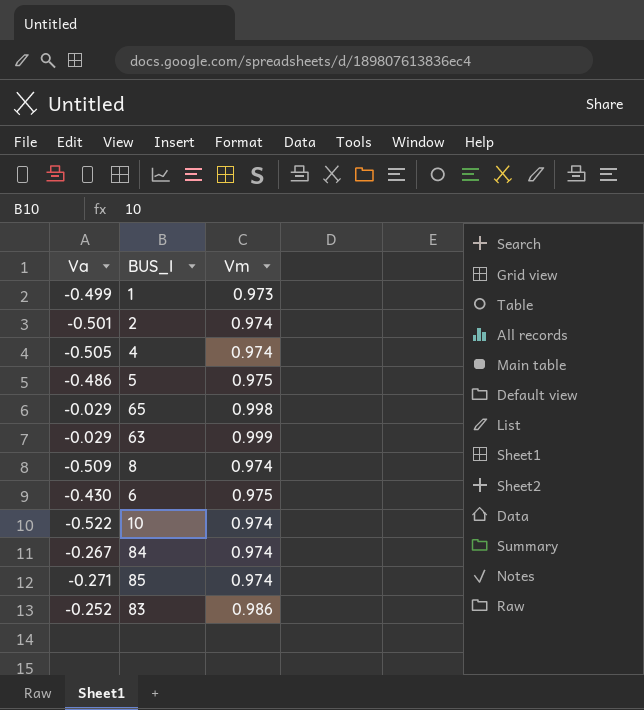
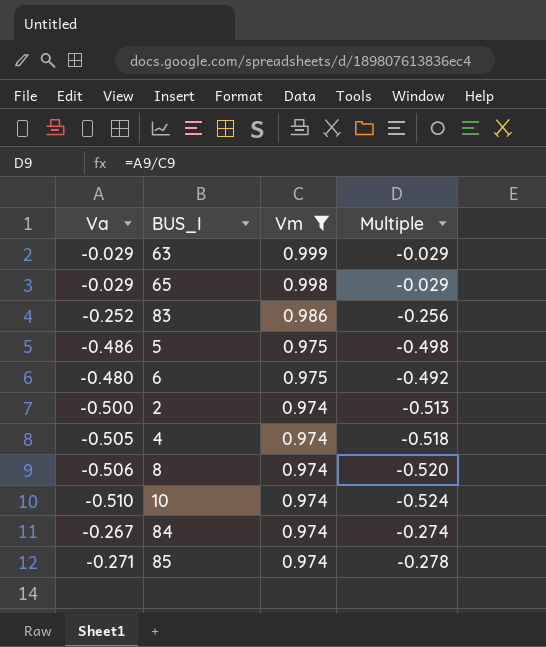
filter: none -> Vm != 0.973
row order: none -> Vm descending
column Multiple | formula: none -> [Va] / [Vm]
6 | Va: -0.430 -> -0.480
2 | Va: -0.501 -> -0.500
8 | Va: -0.509 -> -0.506
10 | Va: -0.522 -> -0.510

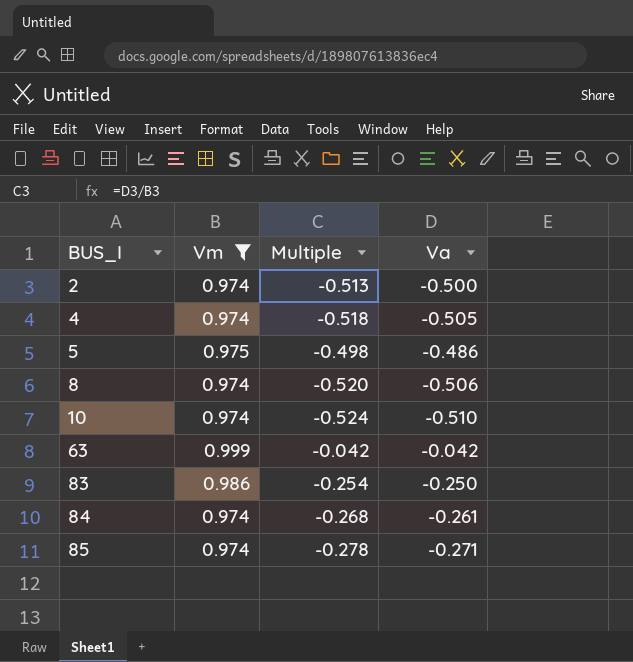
row order: Vm descending -> BUS_I ascending
column Va | position: 1 -> 4
row 65: -0.029 | 0.998 | -0.029 -> none
row 6: -0.480 | 0.975 | -0.492 -> none
63 | Multiple: -0.029 -> -0.042
63 | Va: -0.029 -> -0.042
83 | Multiple: -0.256 -> -0.254
83 | Va: -0.252 -> -0.250
84 | Multiple: -0.274 -> -0.268
84 | Va: -0.267 -> -0.261

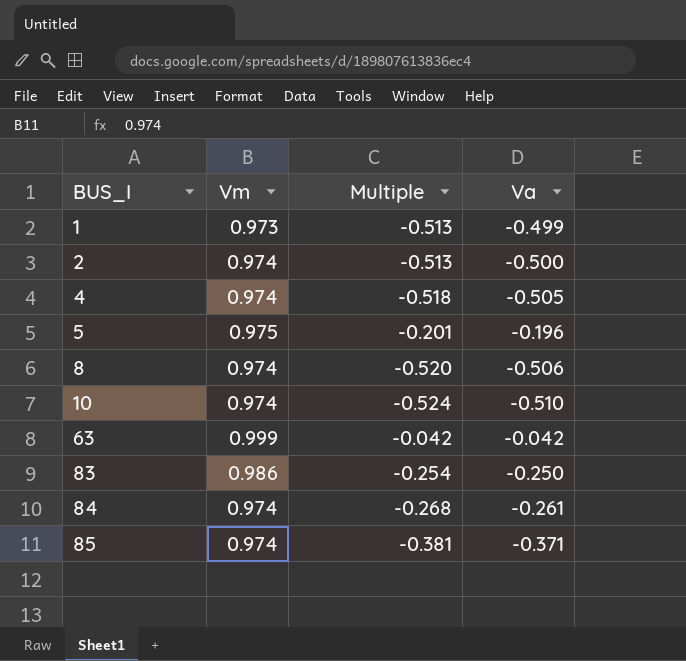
filter: Vm != 0.973 -> none
5 | Multiple: -0.498 -> -0.201
5 | Va: -0.486 -> -0.196
85 | Multiple: -0.278 -> -0.381
85 | Va: -0.271 -> -0.371

